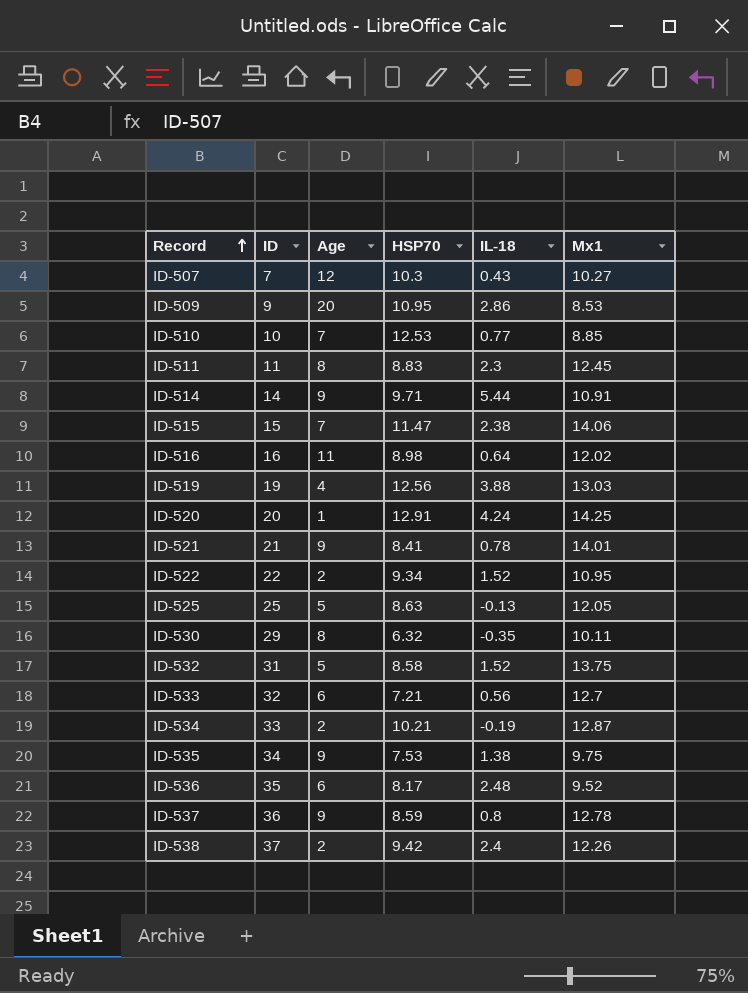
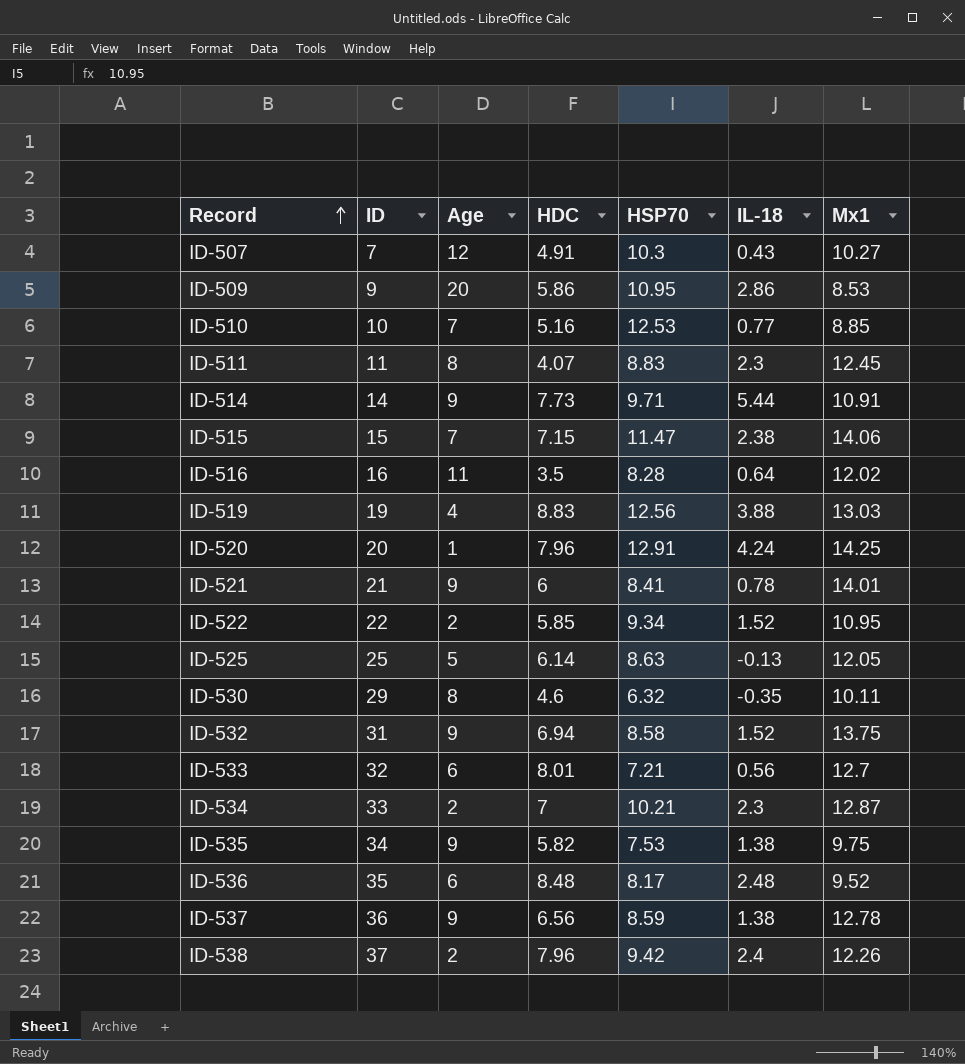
column HDC | position: none -> 4
ID-516 | HSP70: 8.98 -> 8.28
ID-532 | Age: 5 -> 9
ID-534 | IL-18: -0.19 -> 2.3
ID-537 | IL-18: 0.8 -> 1.38

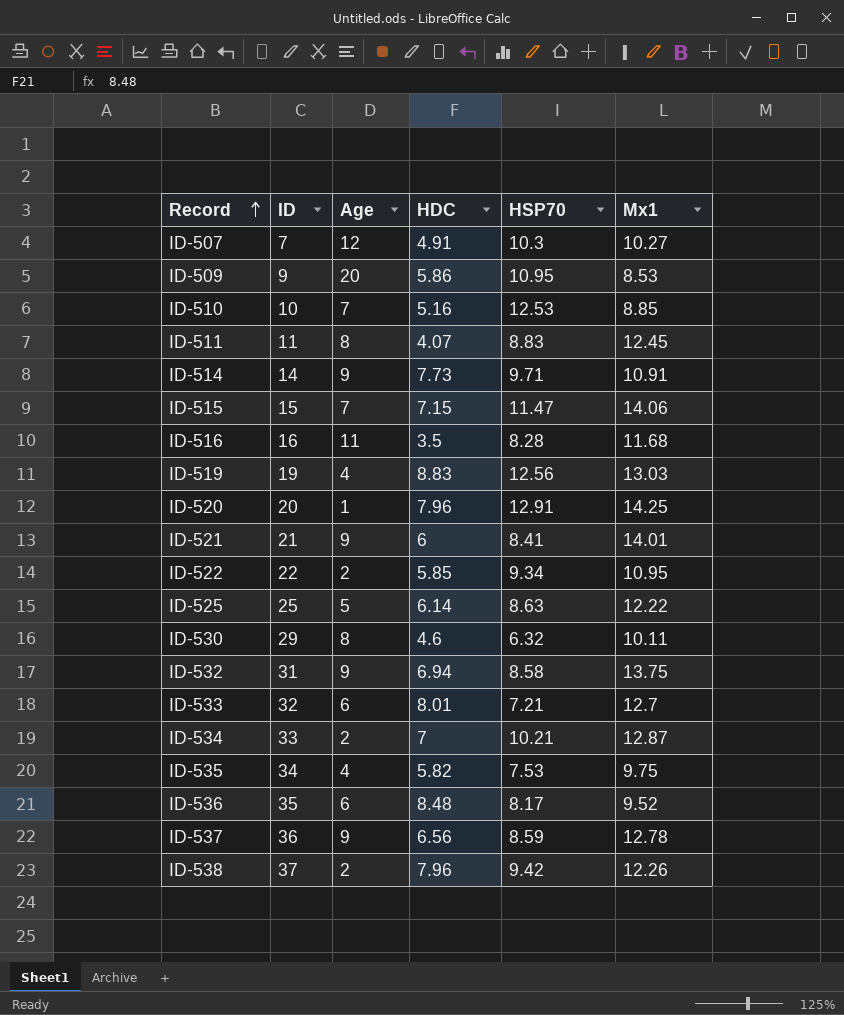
column IL-18 | position: 6 -> none
ID-516 | Mx1: 12.02 -> 11.68
ID-525 | Mx1: 12.05 -> 12.22
ID-535 | Age: 9 -> 4

